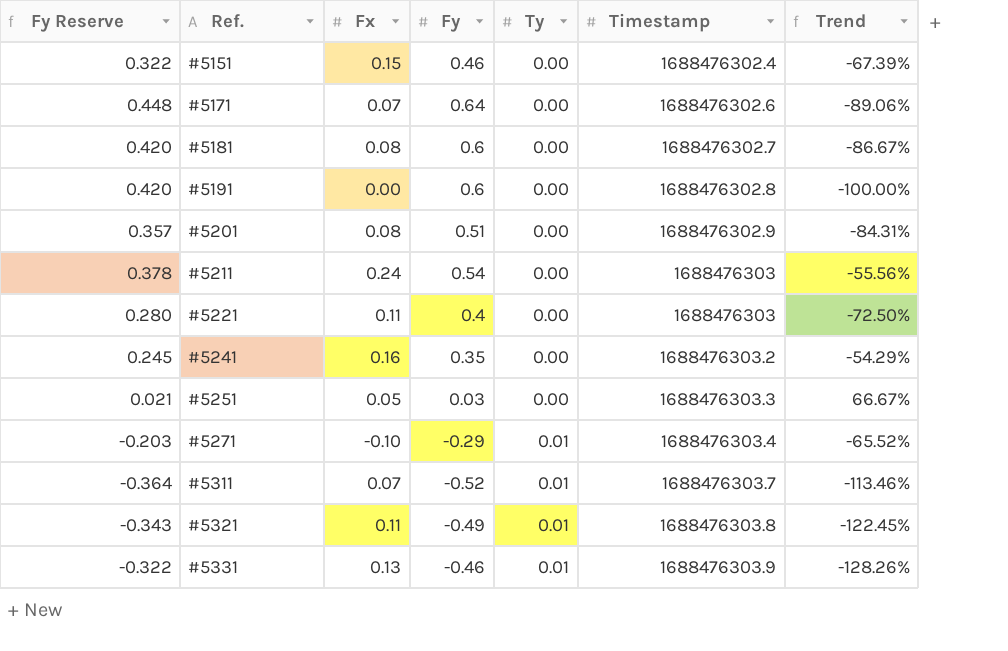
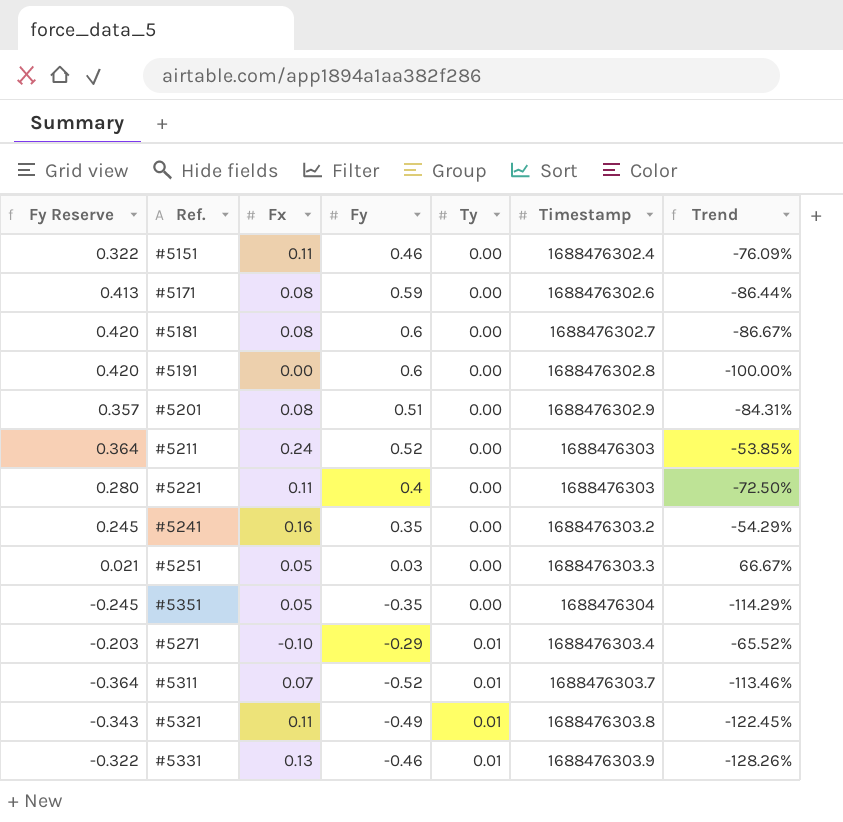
#5151 | Fx: 0.15 -> 0.11
#5151 | Trend: -67.39% -> -76.09%
#5171 | Fy Reserve: 0.448 -> 0.413
#5171 | Fx: 0.07 -> 0.08
#5171 | Fy: 0.64 -> 0.59
#5171 | Trend: -89.06% -> -86.44%
#5211 | Fy Reserve: 0.378 -> 0.364
#5211 | Fy: 0.54 -> 0.52
#5211 | Trend: -55.56% -> -53.85%
row #5351: none -> -0.245 | 0.05 | -0.35 | 0.00 | 1688476304 | -114.29%

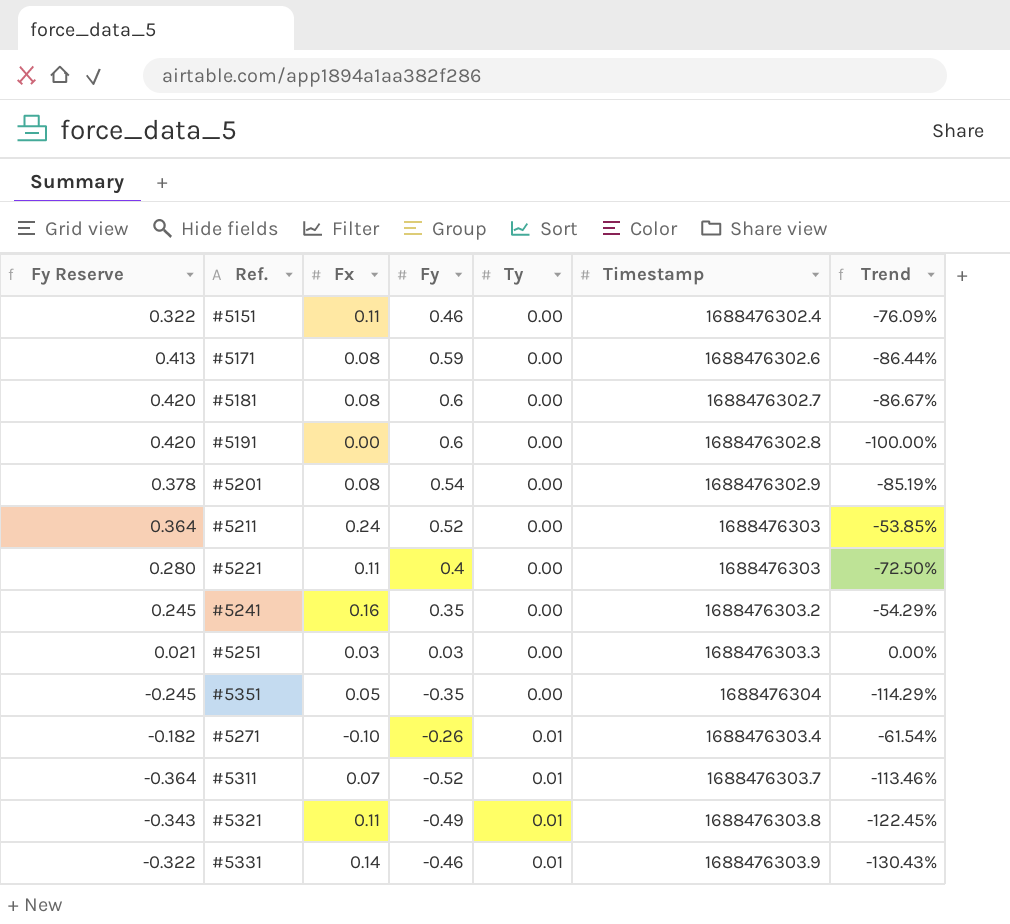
#5201 | Fy Reserve: 0.357 -> 0.378
#5201 | Fy: 0.51 -> 0.54
#5201 | Trend: -84.31% -> -85.19%
#5251 | Fx: 0.05 -> 0.03
#5251 | Trend: 66.67% -> 0.00%
#5271 | Fy Reserve: -0.203 -> -0.182
#5271 | Fy: -0.29 -> -0.26
#5271 | Trend: -65.52% -> -61.54%
#5331 | Fx: 0.13 -> 0.14
#5331 | Trend: -128.26% -> -130.43%

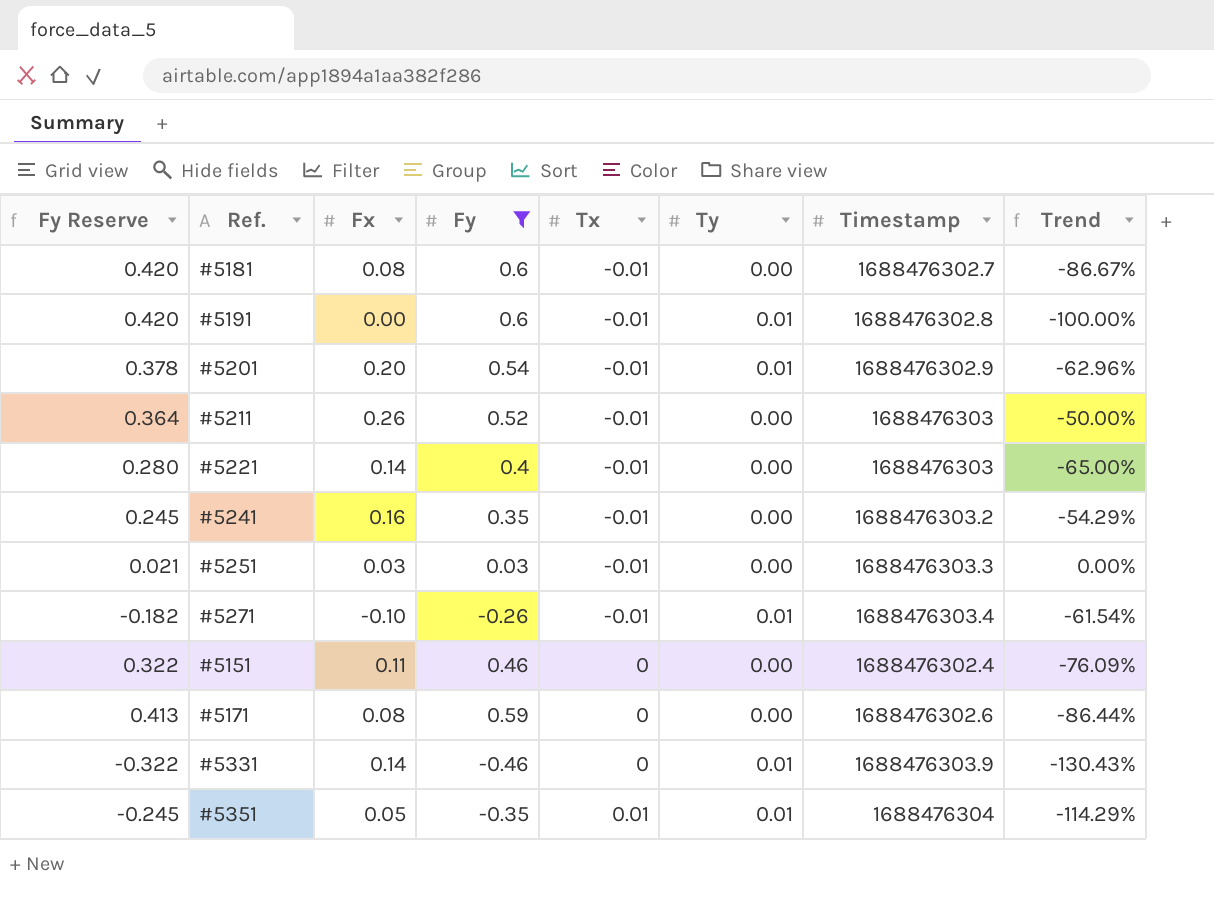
filter: none -> Fy >= -0.46
row order: Ty ascending -> Tx ascending
column Tx | position: none -> 5
#5191 | Ty: 0.00 -> 0.01
#5201 | Fx: 0.08 -> 0.20
#5201 | Ty: 0.00 -> 0.01
#5201 | Trend: -85.19% -> -62.96%
#5211 | Fx: 0.24 -> 0.26
#5211 | Trend: -53.85% -> -50.00%
#5221 | Fx: 0.11 -> 0.14
#5221 | Trend: -72.50% -> -65.00%
#5351 | Ty: 0.00 -> 0.01

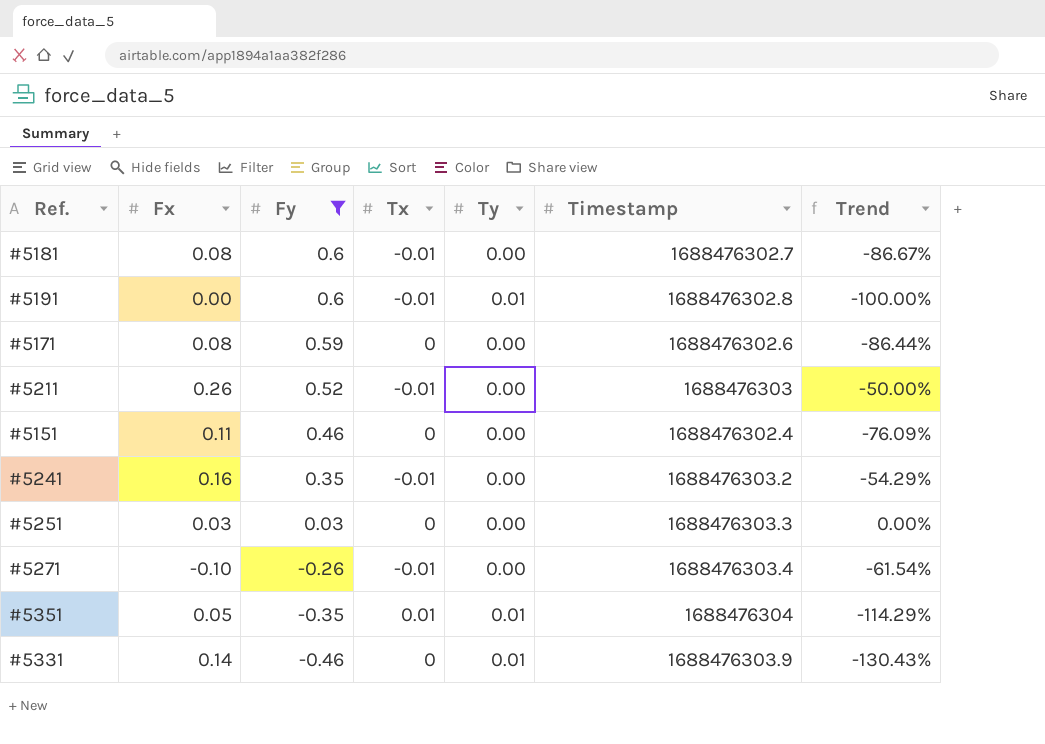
row order: Tx ascending -> Fy descending
column Fy Reserve | formula: [Fy] * 0.7 -> none
row #5201: 0.378 | 0.20 | 0.54 | -0.01 | 0.01 | 1688476302.9 | -62.96% -> none
row #5221: 0.280 | 0.14 | 0.4 | -0.01 | 0.00 | 1688476303 | -65.00% -> none
#5251 | Tx: -0.01 -> 0
#5271 | Ty: 0.01 -> 0.00

